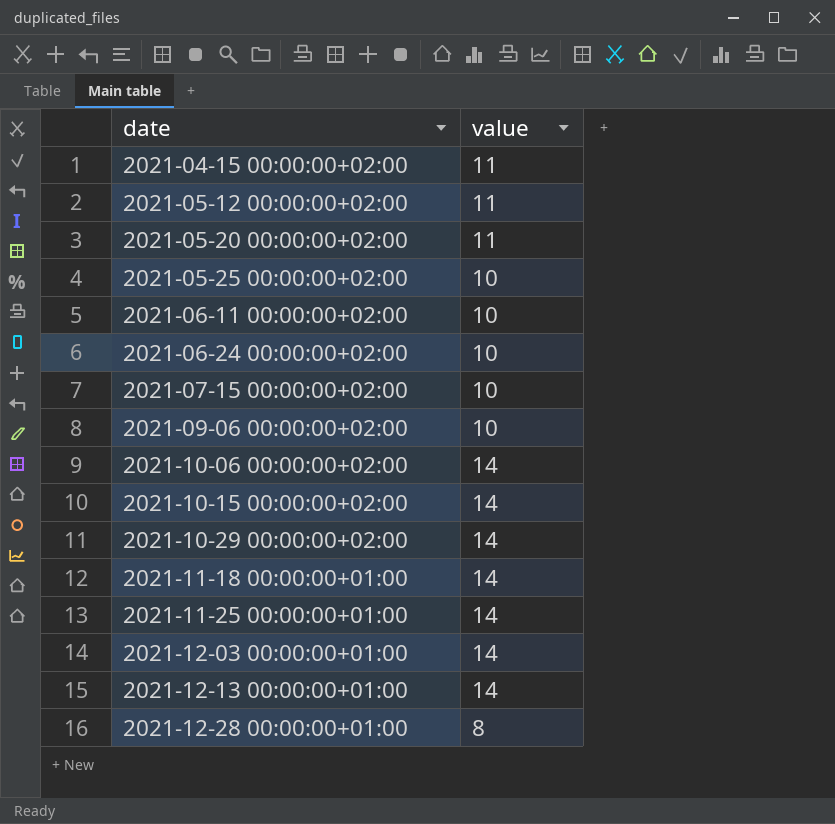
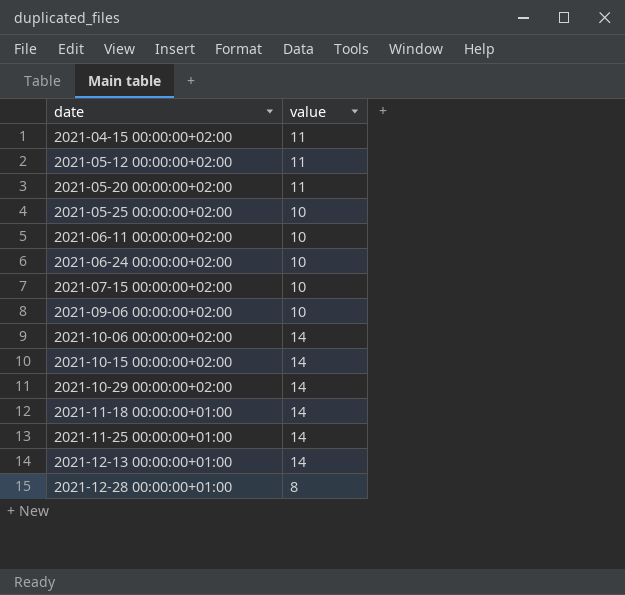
row 2021-12-03 00:00:00+01:00: 14 -> none

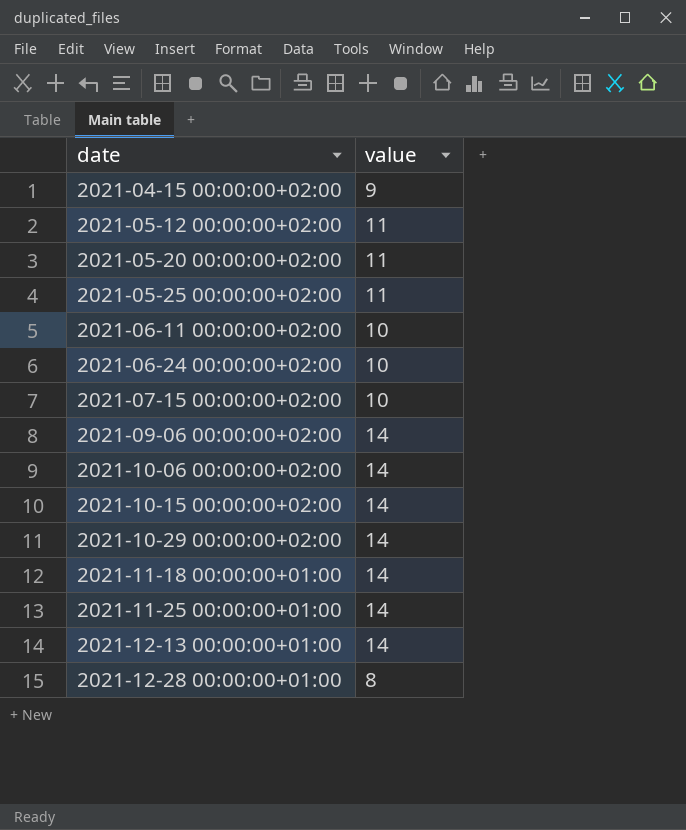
2021-04-15 00:00:00+02:00 | value: 11 -> 9
2021-05-25 00:00:00+02:00 | value: 10 -> 11
2021-09-06 00:00:00+02:00 | value: 10 -> 14

